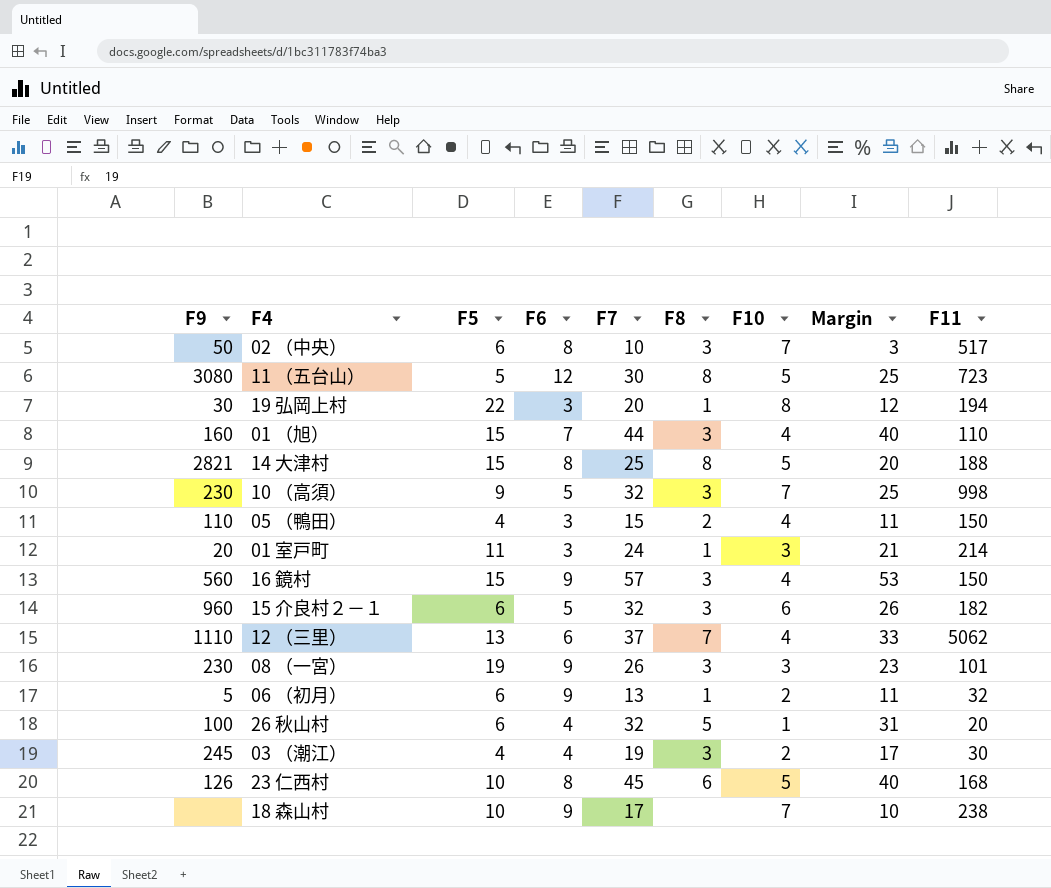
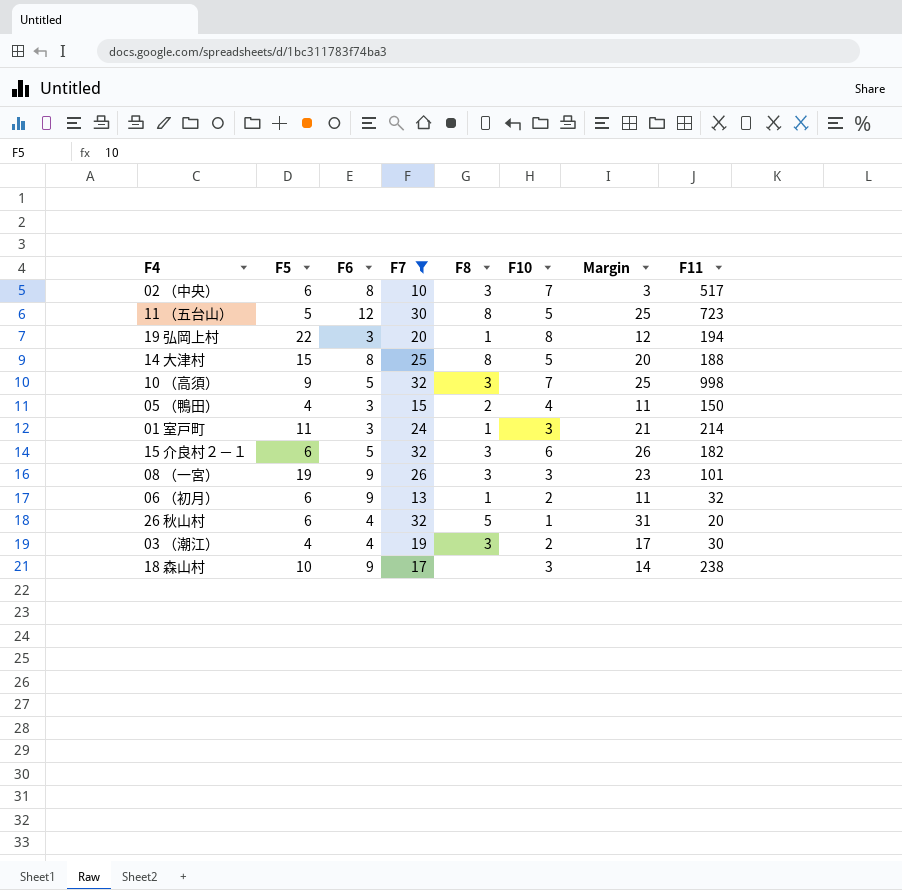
filter: none -> F7 <= 32
column F9 | position: 1 -> none
18 森山村 | F10: 7 -> 3
18 森山村 | Margin: 10 -> 14

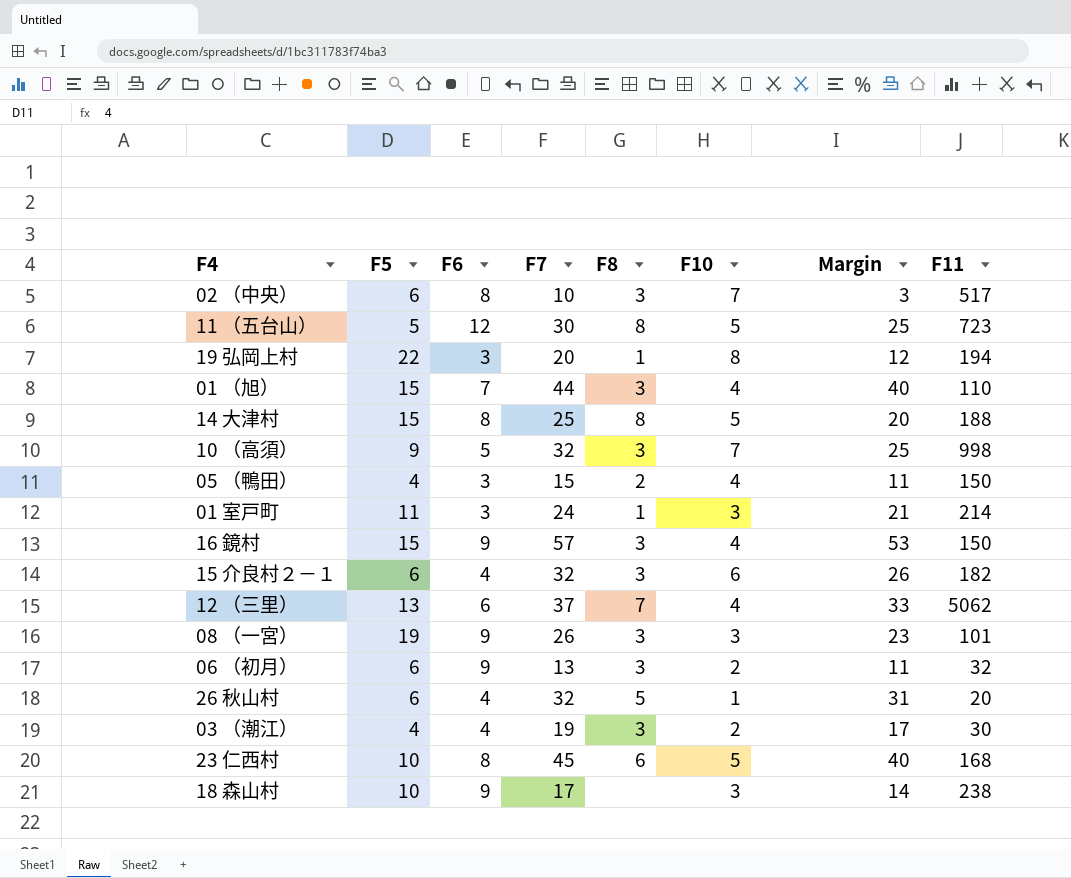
filter: F7 <= 32 -> none
15 介良村２－１ | F6: 5 -> 4
06 （初月） | F8: 1 -> 3

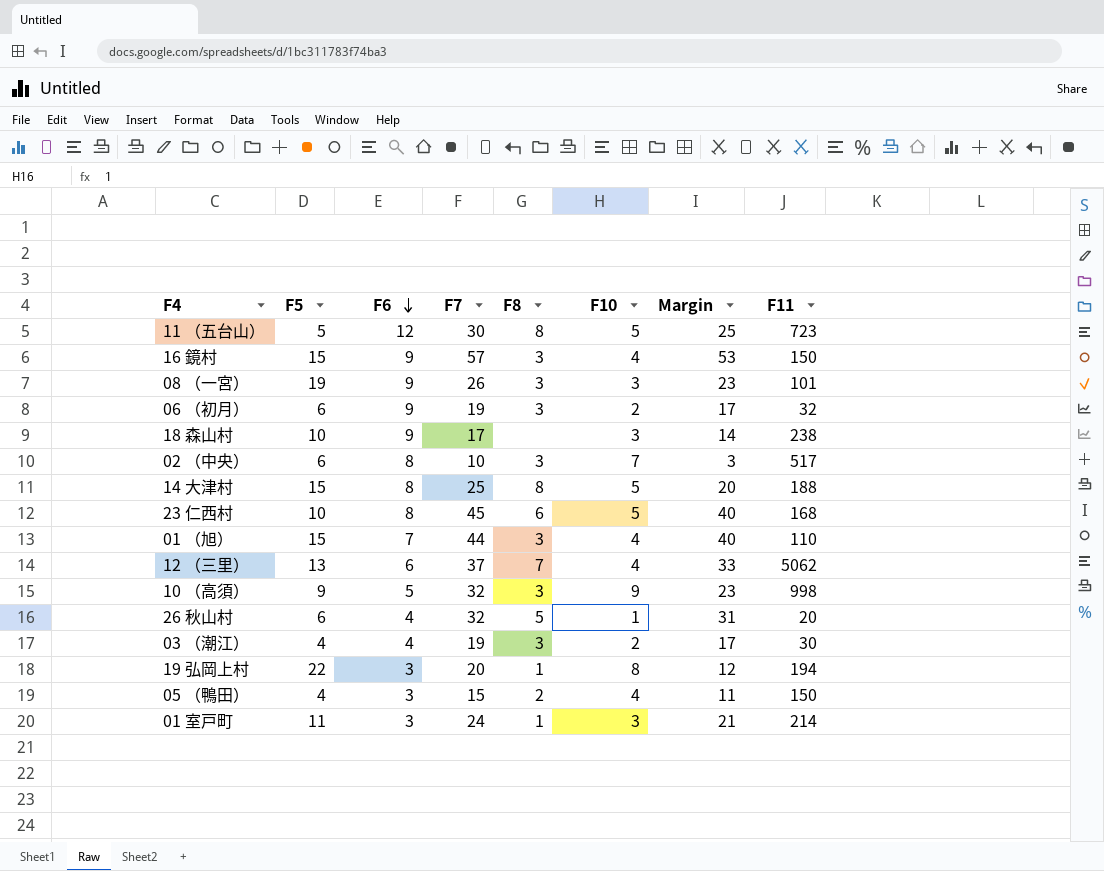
row order: none -> F6 descending
row 15 介良村２－１: 6 | 4 | 32 | 3 | 6 | 26 | 182 -> none
06 （初月） | F7: 13 -> 19
06 （初月） | Margin: 11 -> 17
10 （高須） | F10: 7 -> 9
10 （高須） | Margin: 25 -> 23

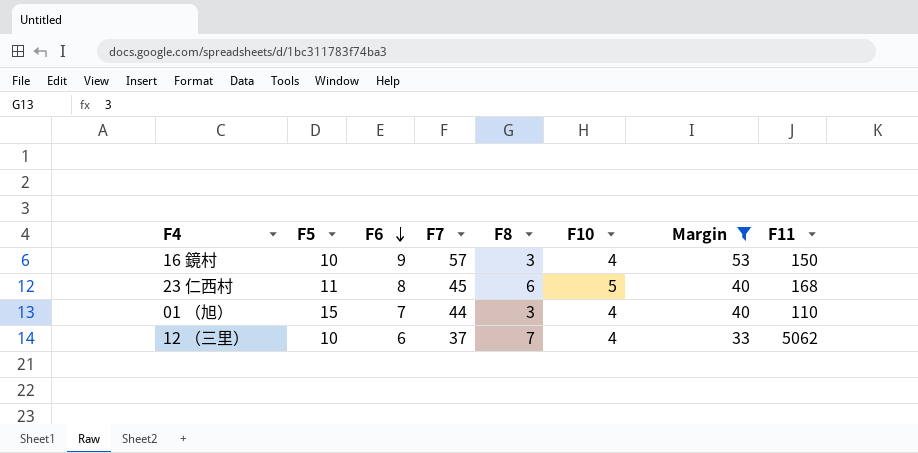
filter: none -> Margin >= 33
16 鏡村 | F5: 15 -> 10
23 仁西村 | F5: 10 -> 11
12 （三里） | F5: 13 -> 10

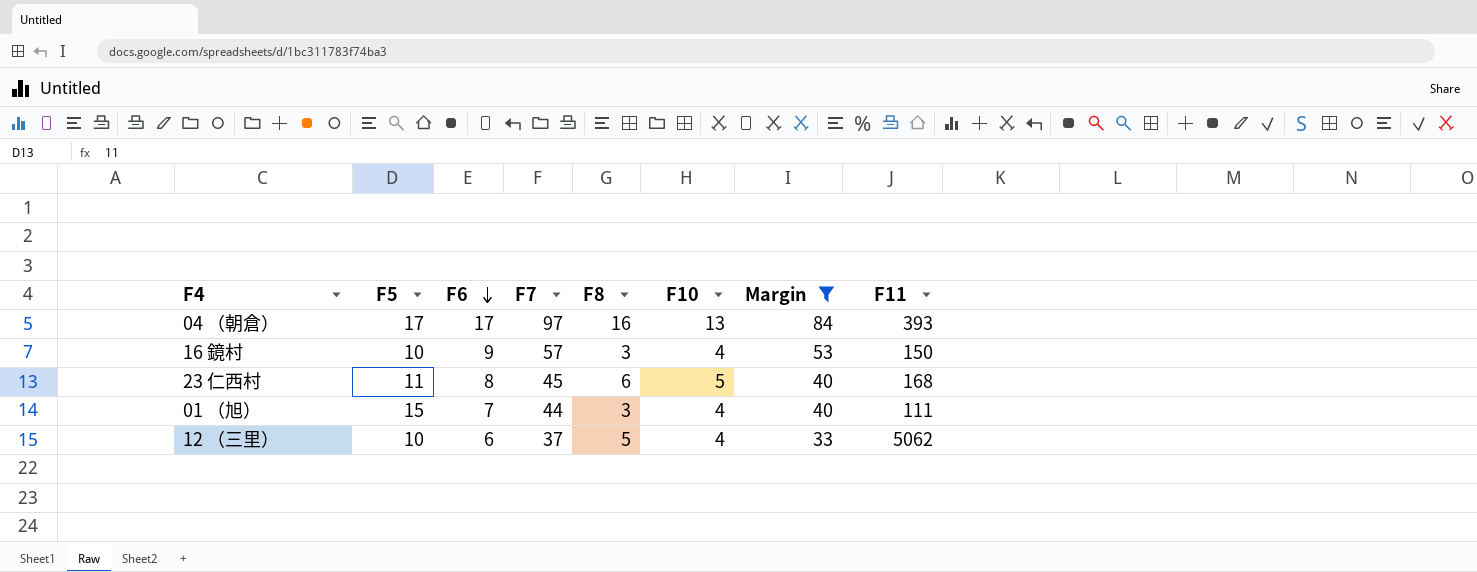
row 04 （朝倉）: none -> 17 | 17 | 97 | 16 | 13 | 84 | 393
01 （旭） | F11: 110 -> 111
12 （三里） | F8: 7 -> 5

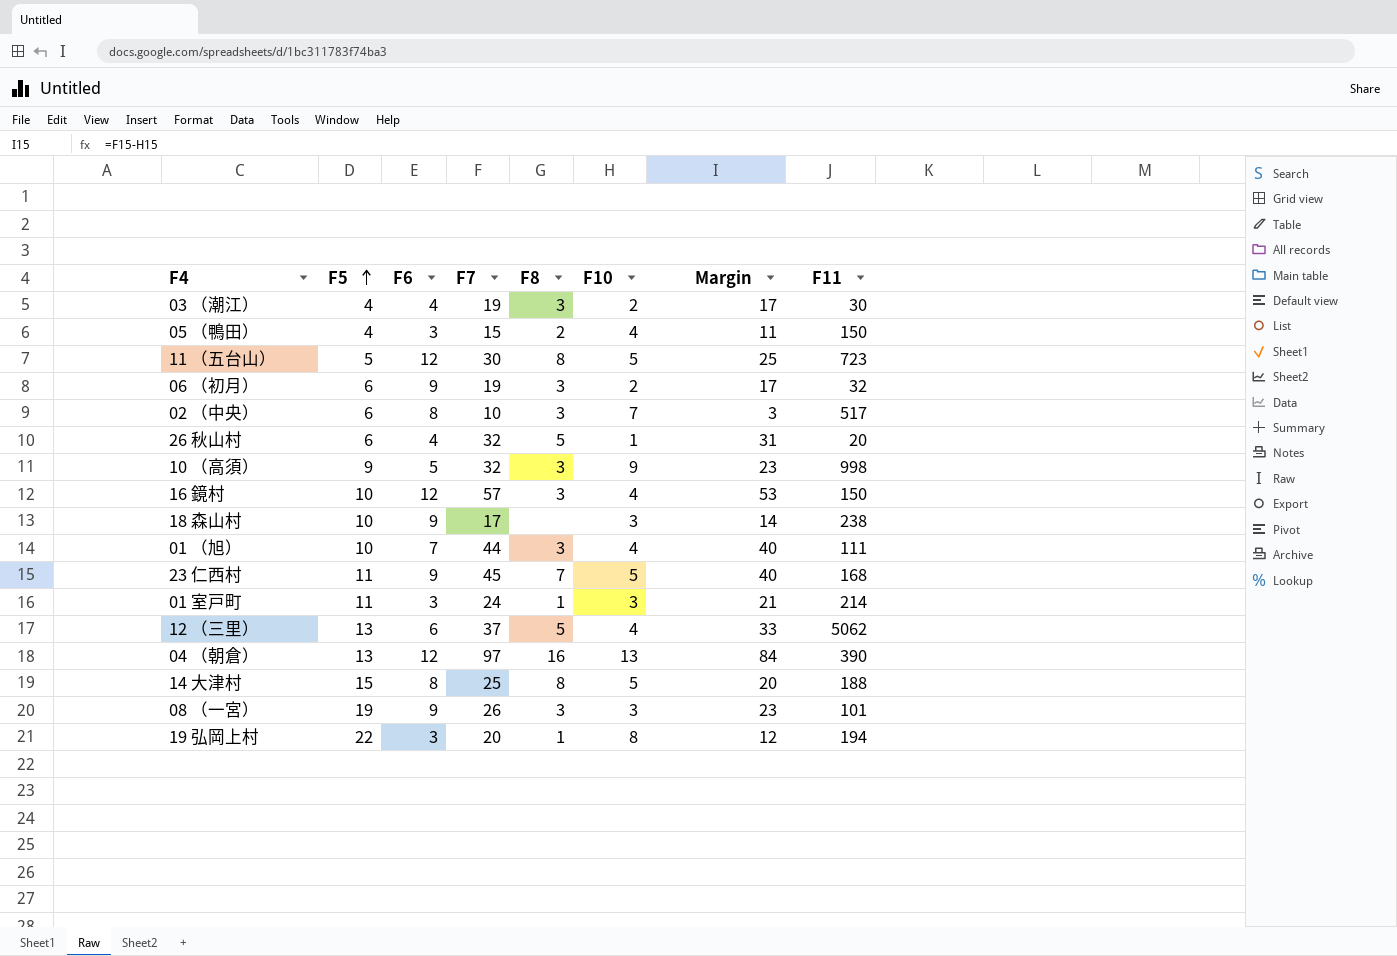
filter: Margin >= 33 -> none
row order: F6 descending -> F5 ascending
16 鏡村 | F6: 9 -> 12
01 （旭） | F5: 15 -> 10
23 仁西村 | F6: 8 -> 9
23 仁西村 | F8: 6 -> 7
12 （三里） | F5: 10 -> 13
04 （朝倉） | F5: 17 -> 13
04 （朝倉） | F6: 17 -> 12
04 （朝倉） | F11: 393 -> 390

